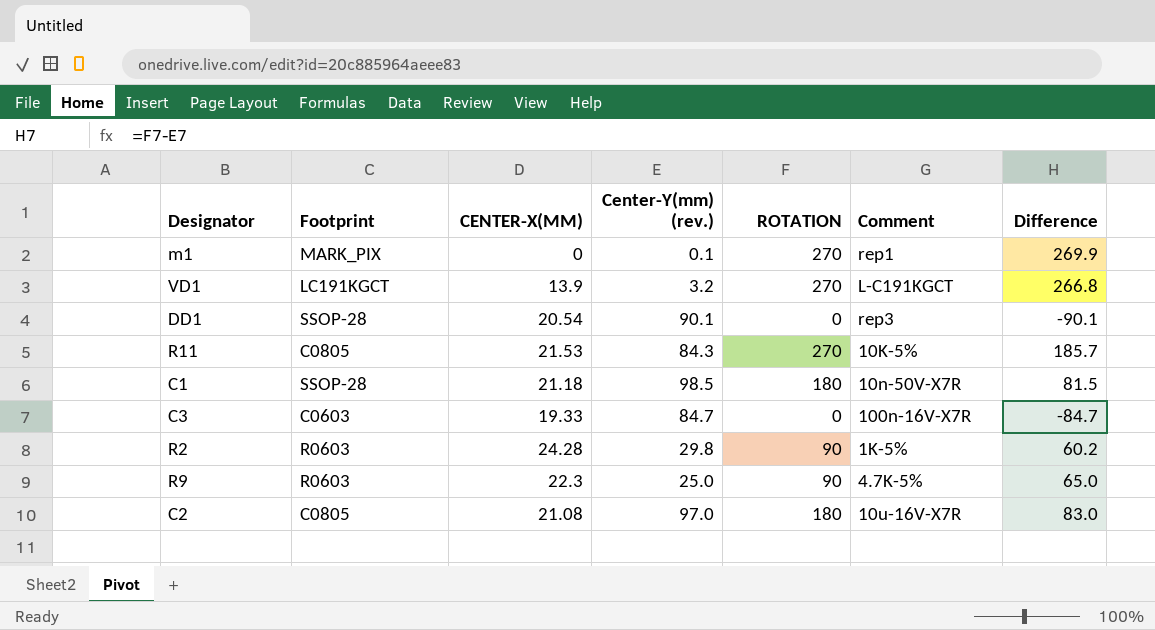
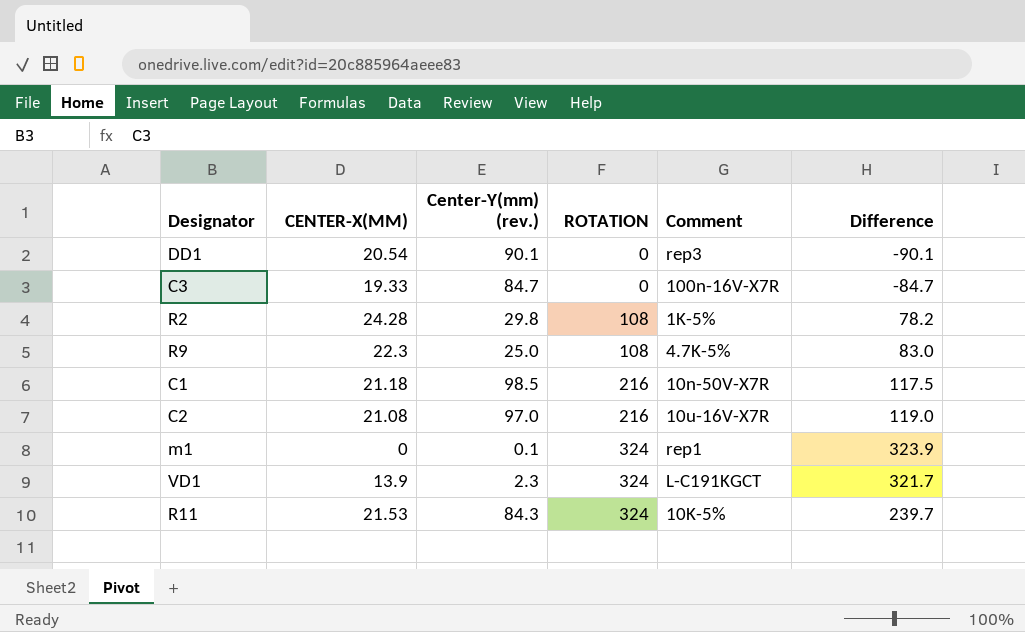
row order: none -> ROTATION ascending
column Footprint | position: 2 -> none
R2 | ROTATION: 90 -> 108
R2 | Difference: 60.2 -> 78.2
R9 | ROTATION: 90 -> 108
R9 | Difference: 65.0 -> 83.0
C1 | ROTATION: 180 -> 216
C1 | Difference: 81.5 -> 117.5
C2 | ROTATION: 180 -> 216
C2 | Difference: 83.0 -> 119.0
m1 | ROTATION: 270 -> 324
m1 | Difference: 269.9 -> 323.9
VD1 | Center-Y(mm) (rev.): 3.2 -> 2.3
VD1 | ROTATION: 270 -> 324
VD1 | Difference: 266.8 -> 321.7
R11 | ROTATION: 270 -> 324
R11 | Difference: 185.7 -> 239.7

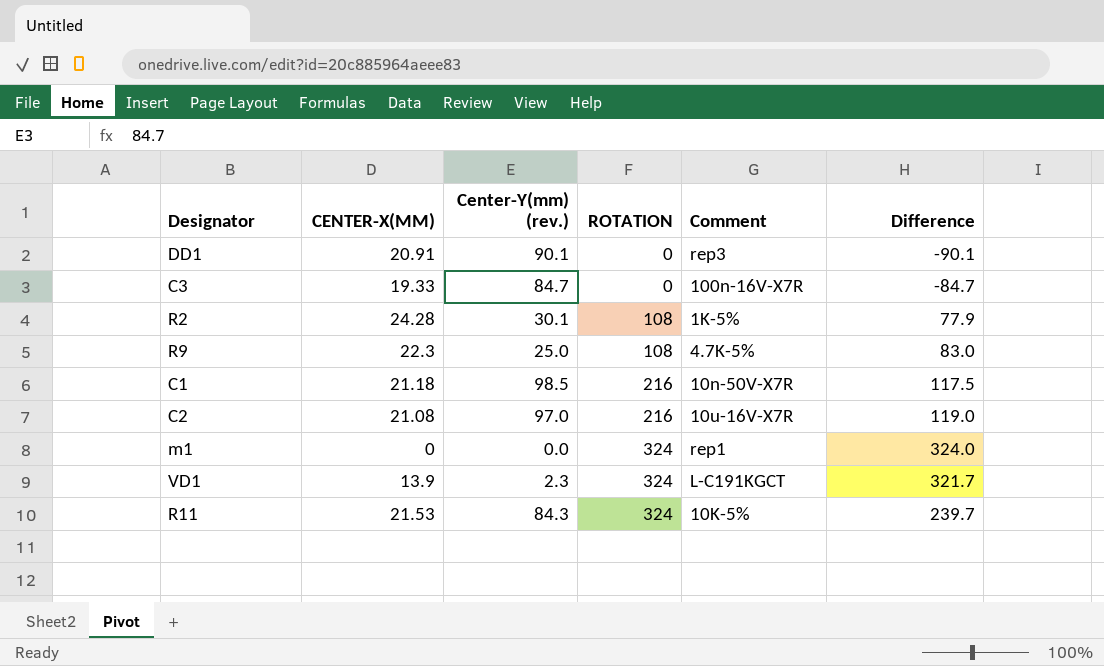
DD1 | CENTER-X(MM): 20.54 -> 20.91
R2 | Center-Y(mm) (rev.): 29.8 -> 30.1
R2 | Difference: 78.2 -> 77.9
m1 | Center-Y(mm) (rev.): 0.1 -> 0.0
m1 | Difference: 323.9 -> 324.0

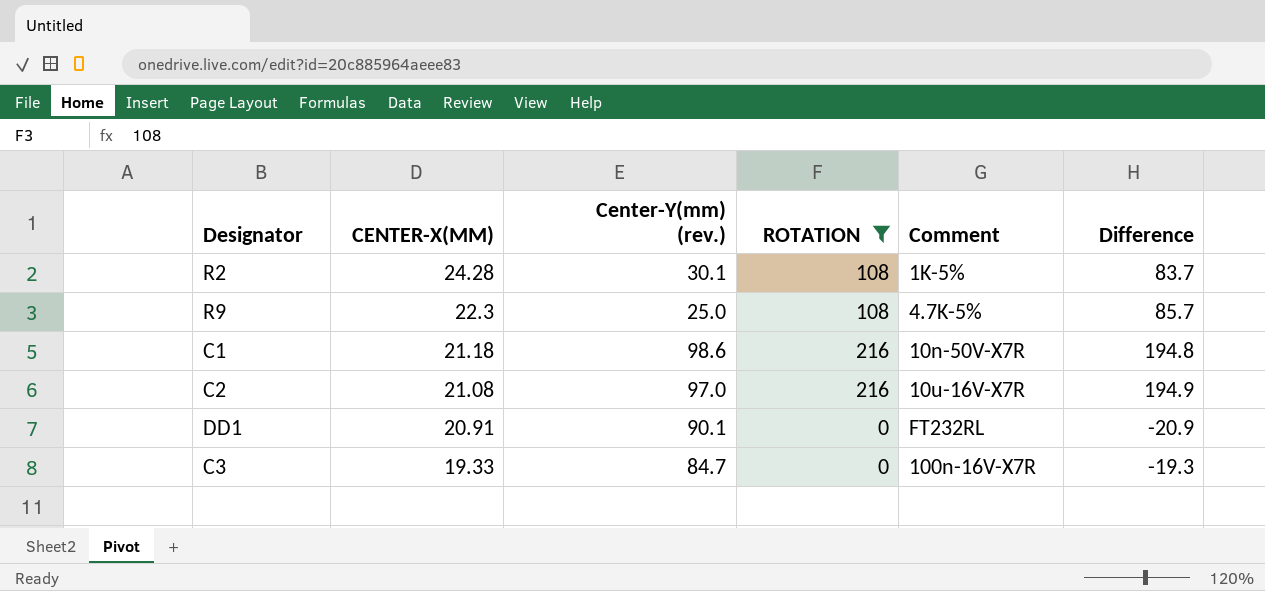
filter: none -> ROTATION != 324
row order: ROTATION ascending -> CENTER-X(MM) descending
column Difference | formula: [ROTATION] - [Center-Y(mm) (rev.)] -> [ROTATION] - [CENTER-X(MM)]
C1 | Center-Y(mm) (rev.): 98.5 -> 98.6
DD1 | Comment: rep3 -> FT232RL

